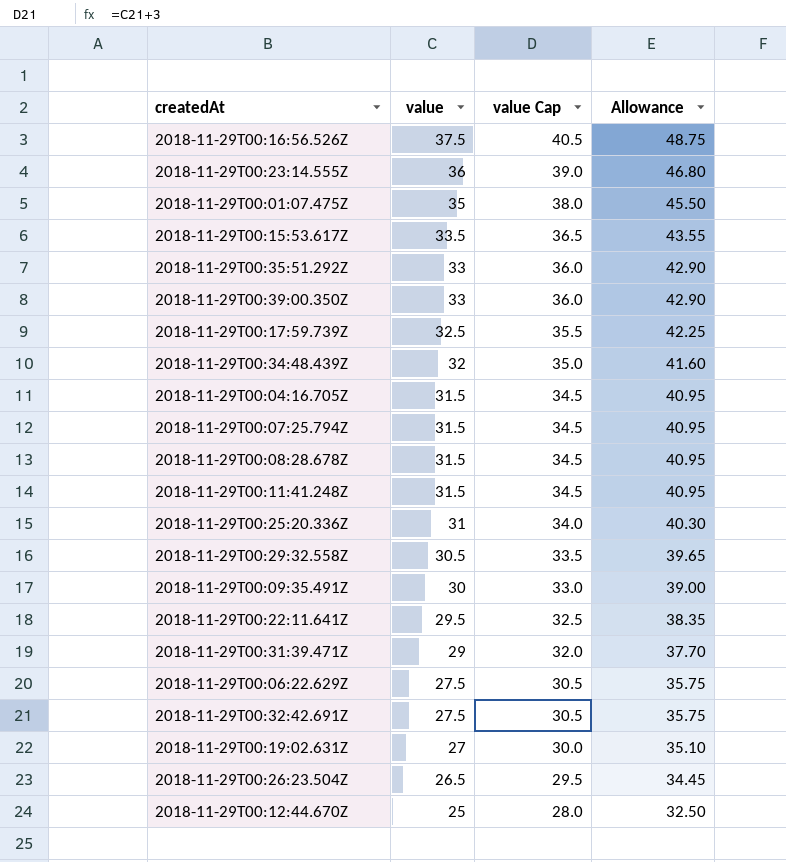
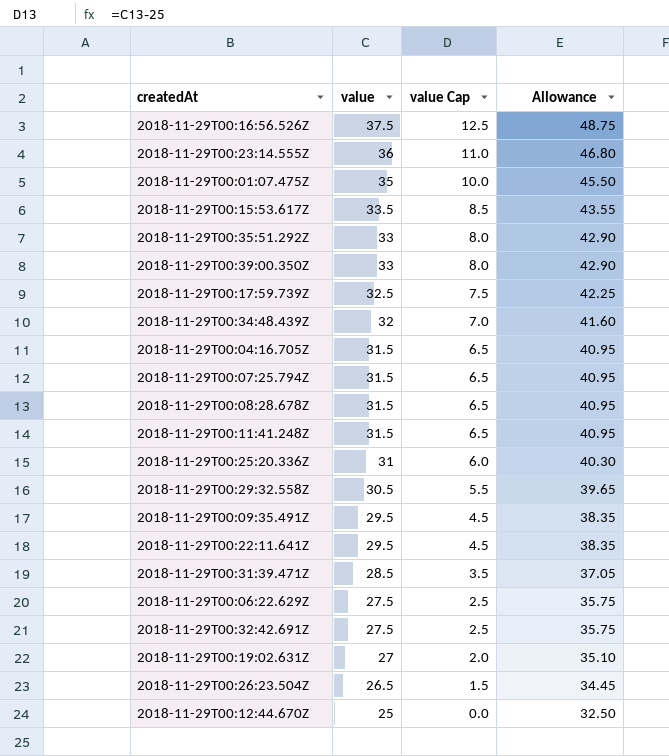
column value Cap | formula: [value] + 3 -> [value] - 25
2018-11-29T00:09:35.491Z | value: 30 -> 29.5
2018-11-29T00:09:35.491Z | Allowance: 39.00 -> 38.35
2018-11-29T00:31:39.471Z | value: 29 -> 28.5
2018-11-29T00:31:39.471Z | Allowance: 37.70 -> 37.05

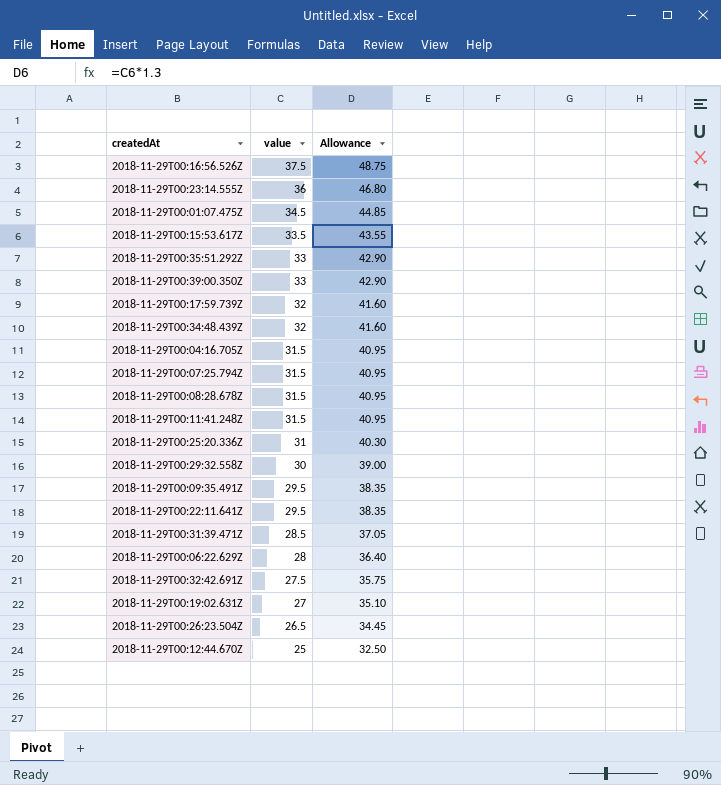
column value Cap | formula: [value] - 25 -> none
2018-11-29T00:01:07.475Z | value: 35 -> 34.5
2018-11-29T00:01:07.475Z | Allowance: 45.50 -> 44.85
2018-11-29T00:17:59.739Z | value: 32.5 -> 32
2018-11-29T00:17:59.739Z | Allowance: 42.25 -> 41.60
2018-11-29T00:29:32.558Z | value: 30.5 -> 30
2018-11-29T00:29:32.558Z | Allowance: 39.65 -> 39.00
2018-11-29T00:06:22.629Z | value: 27.5 -> 28
2018-11-29T00:06:22.629Z | Allowance: 35.75 -> 36.40

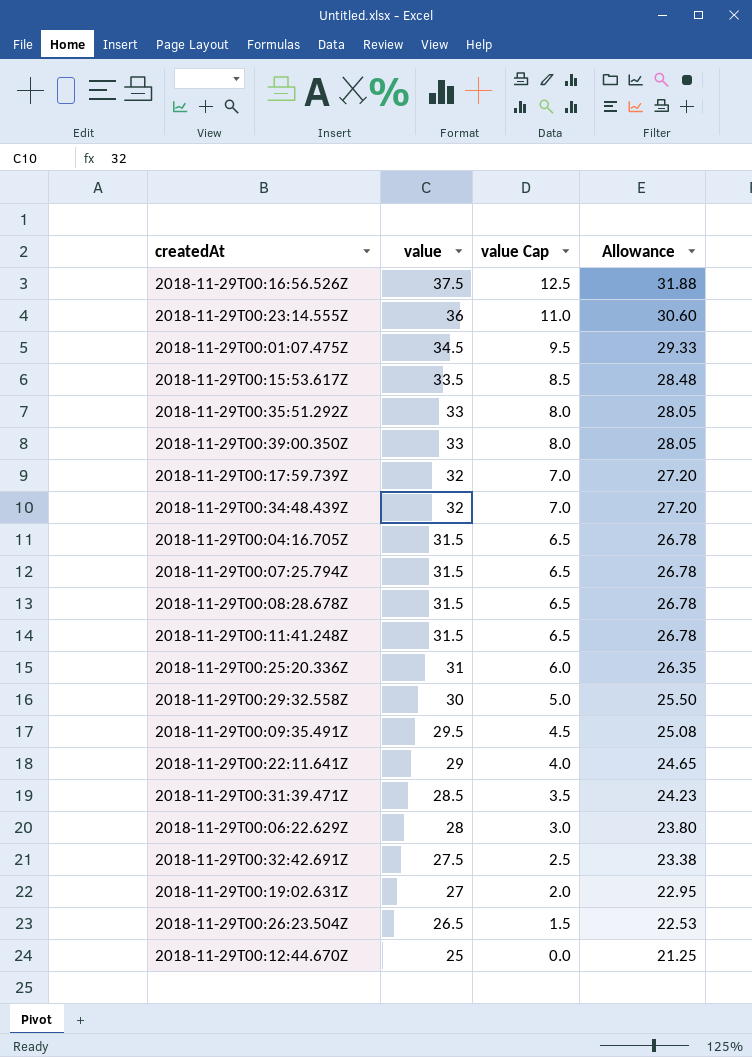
column value Cap | formula: none -> [value] - 25
column Allowance | formula: [value] * 1.3 -> [value] * 0.85
2018-11-29T00:22:11.641Z | value: 29.5 -> 29

